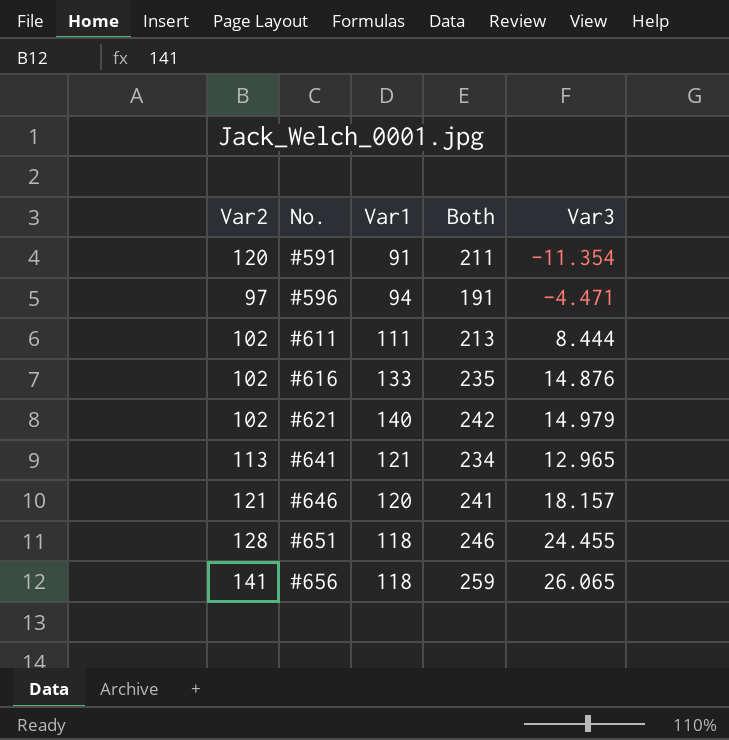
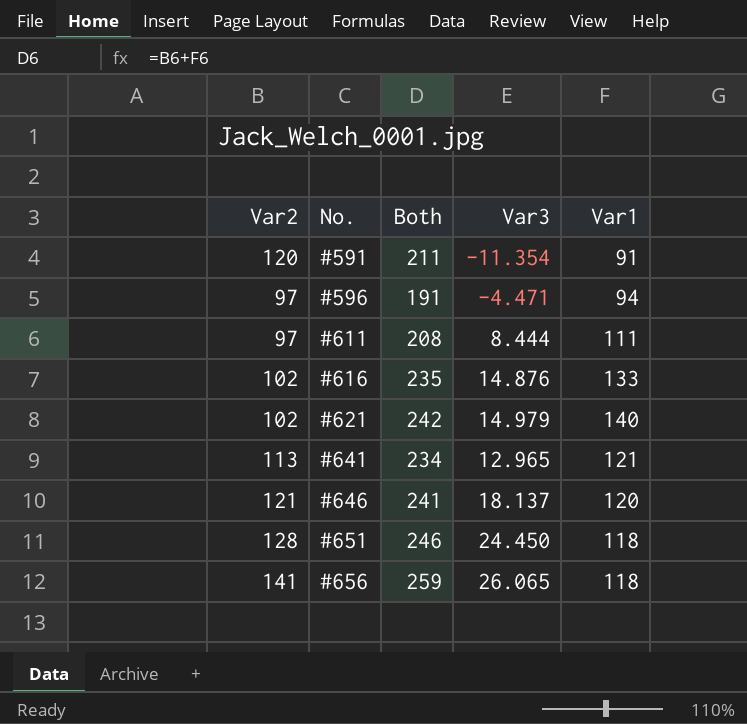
column Var1 | position: 3 -> 5
#611 | Var2: 102 -> 97
#611 | Both: 213 -> 208
#646 | Var3: 18.157 -> 18.137
#651 | Var3: 24.455 -> 24.450

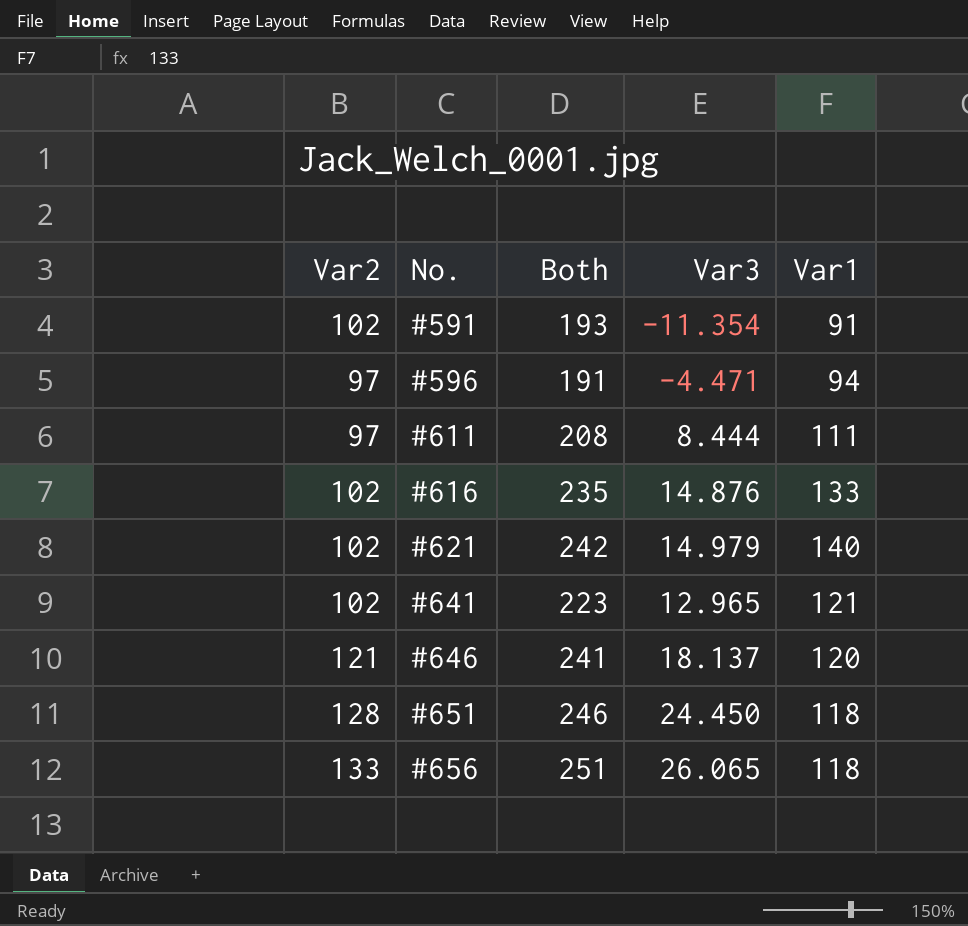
#591 | Var2: 120 -> 102
#591 | Both: 211 -> 193
#641 | Var2: 113 -> 102
#641 | Both: 234 -> 223
#656 | Var2: 141 -> 133
#656 | Both: 259 -> 251

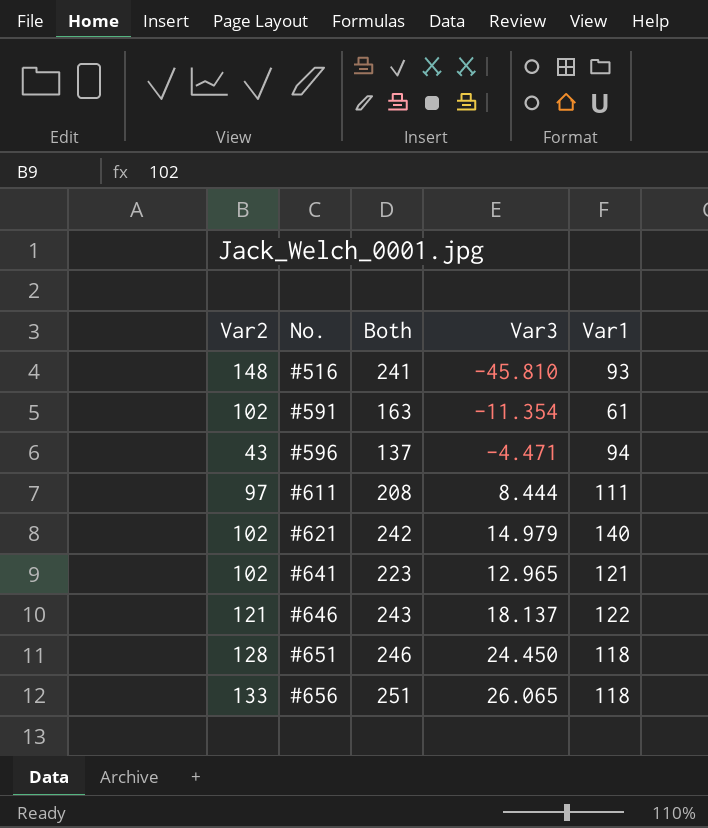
row #616: 102 | 235 | 14.876 | 133 -> none
row #516: none -> 148 | 241 | -45.810 | 93
#591 | Both: 193 -> 163
#591 | Var1: 91 -> 61
#596 | Var2: 97 -> 43
#596 | Both: 191 -> 137
#646 | Both: 241 -> 243
#646 | Var1: 120 -> 122

